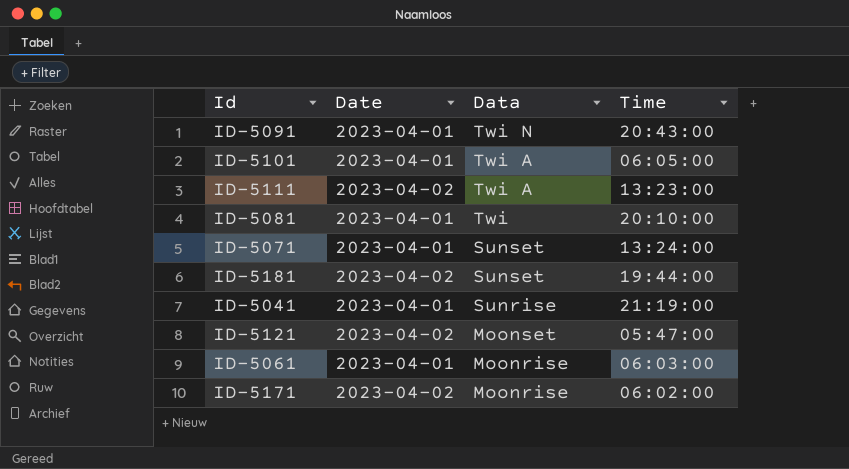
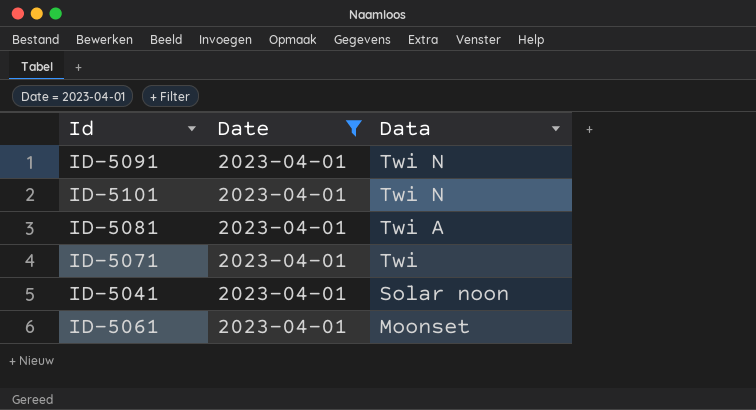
filter: none -> Date = 2023-04-01
column Time | position: 4 -> none
ID-5101 | Data: Twi A -> Twi N
ID-5081 | Data: Twi -> Twi A
ID-5071 | Data: Sunset -> Twi
ID-5041 | Data: Sunrise -> Solar noon
ID-5061 | Data: Moonrise -> Moonset

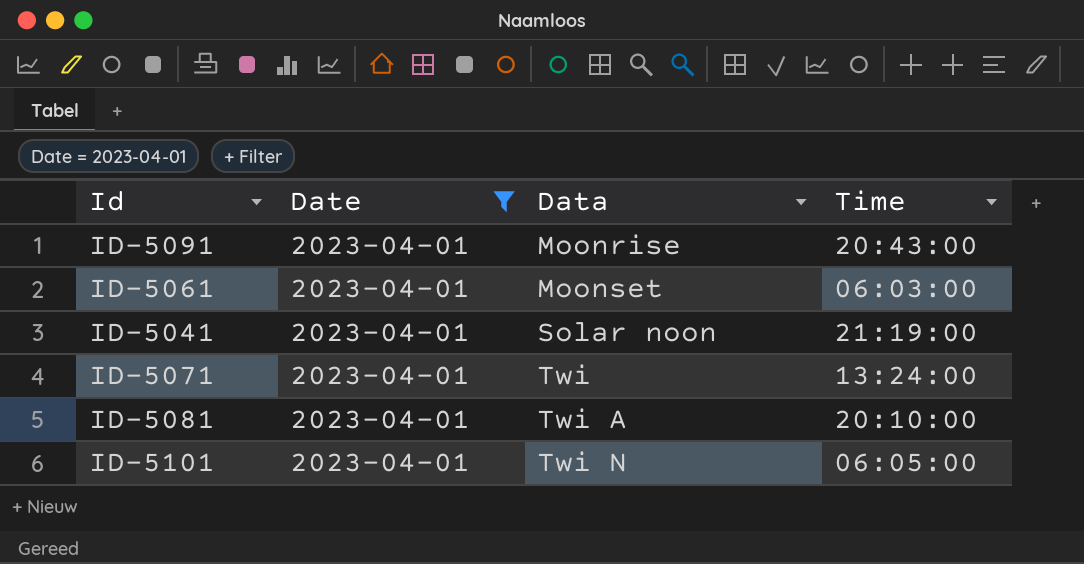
row order: Data descending -> Data ascending
column Time | position: none -> 4
ID-5091 | Data: Twi N -> Moonrise

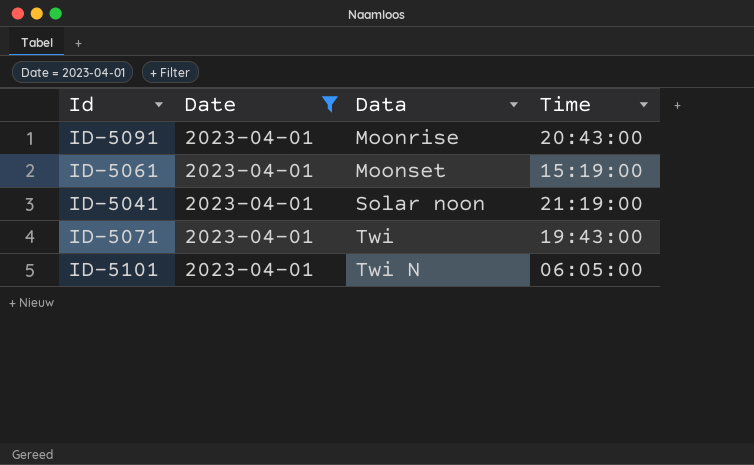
row ID-5081: 2023-04-01 | Twi A | 20:10:00 -> none
ID-5061 | Time: 06:03:00 -> 15:19:00
ID-5071 | Time: 13:24:00 -> 19:43:00

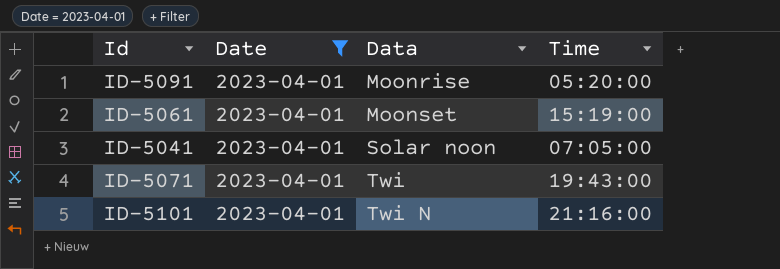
ID-5091 | Time: 20:43:00 -> 05:20:00
ID-5041 | Time: 21:19:00 -> 07:05:00
ID-5101 | Time: 06:05:00 -> 21:16:00

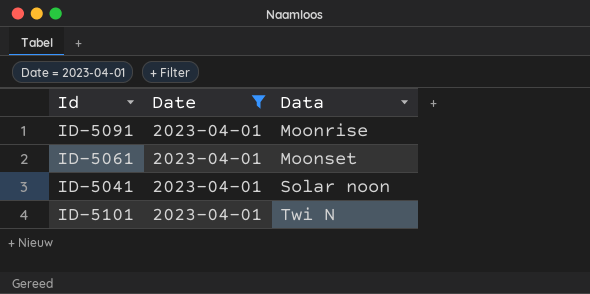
column Time | position: 4 -> none
row ID-5071: 2023-04-01 | Twi | 19:43:00 -> none

